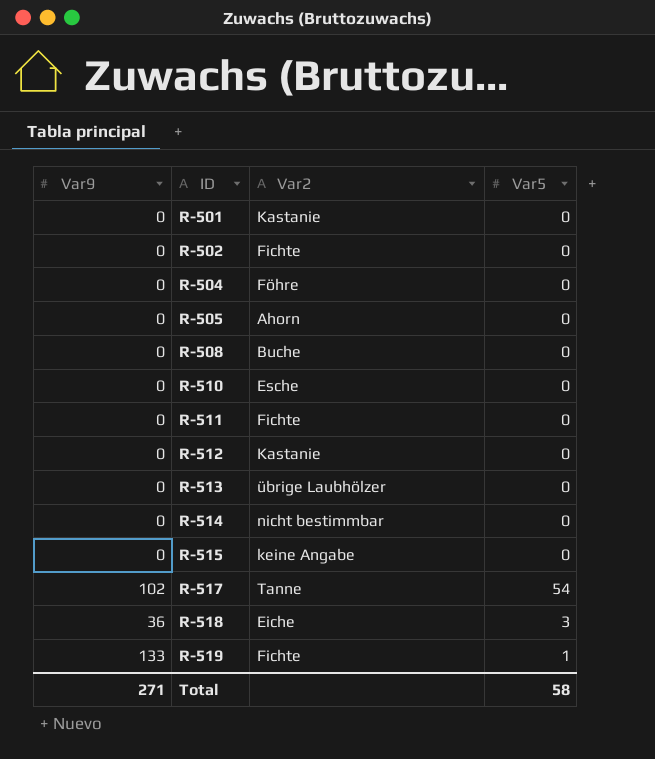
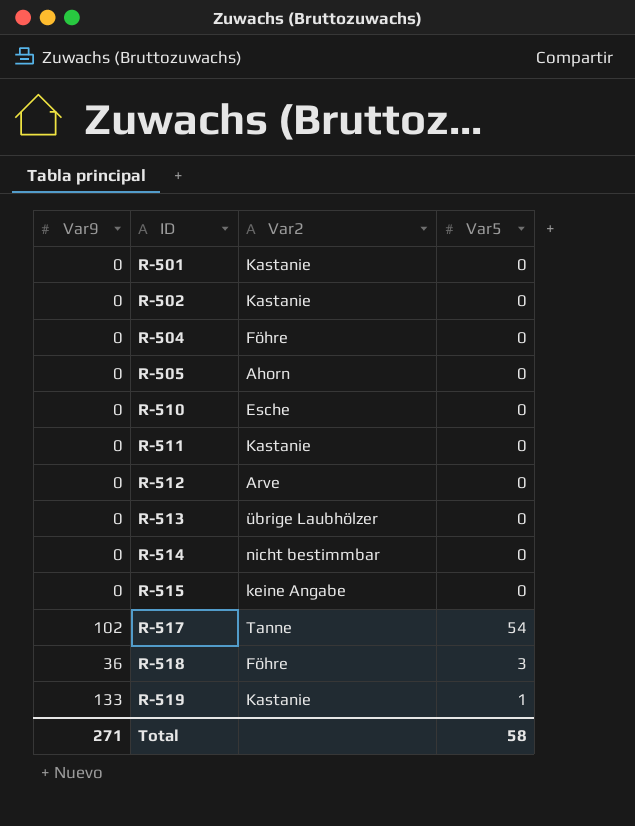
row R-508: 0 | Buche | 0 -> none
R-502 | Var2: Fichte -> Kastanie
R-511 | Var2: Fichte -> Kastanie
R-512 | Var2: Kastanie -> Arve
R-518 | Var2: Eiche -> Föhre
R-519 | Var2: Fichte -> Kastanie

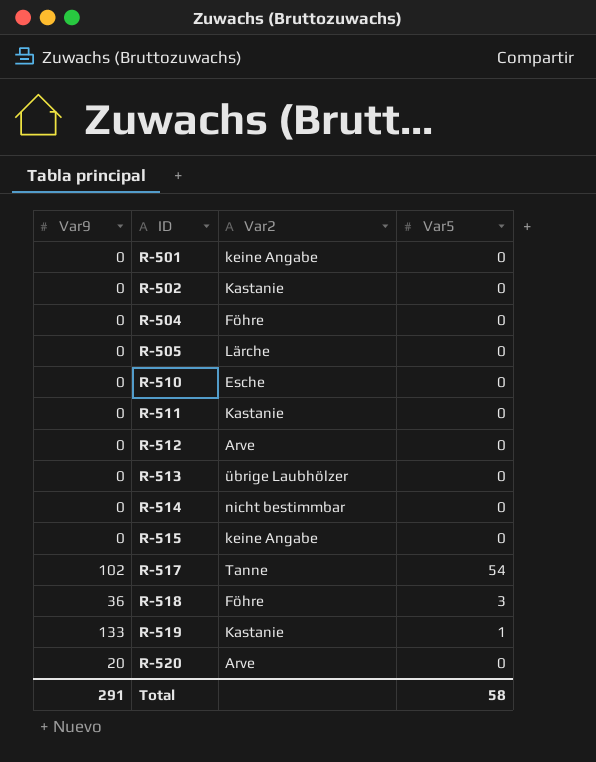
R-501 | Var2: Kastanie -> keine Angabe
R-505 | Var2: Ahorn -> Lärche
row R-520: none -> 20 | Arve | 0
Total | Var9: 271 -> 291

